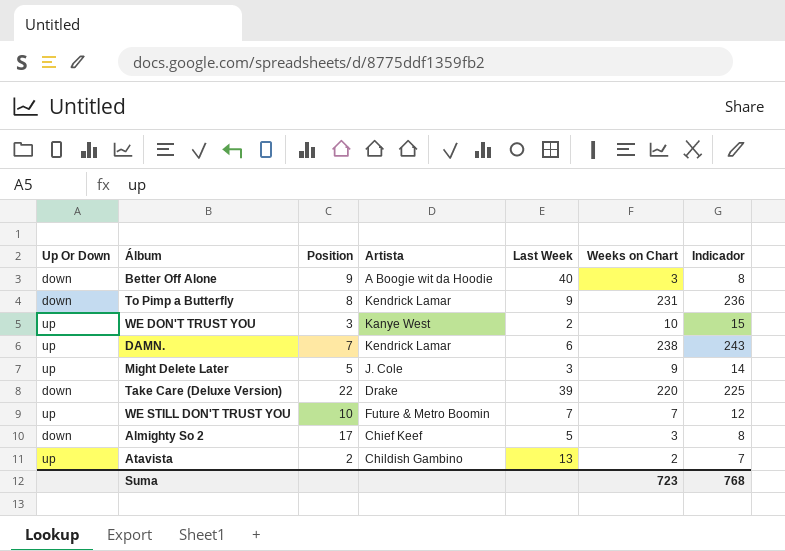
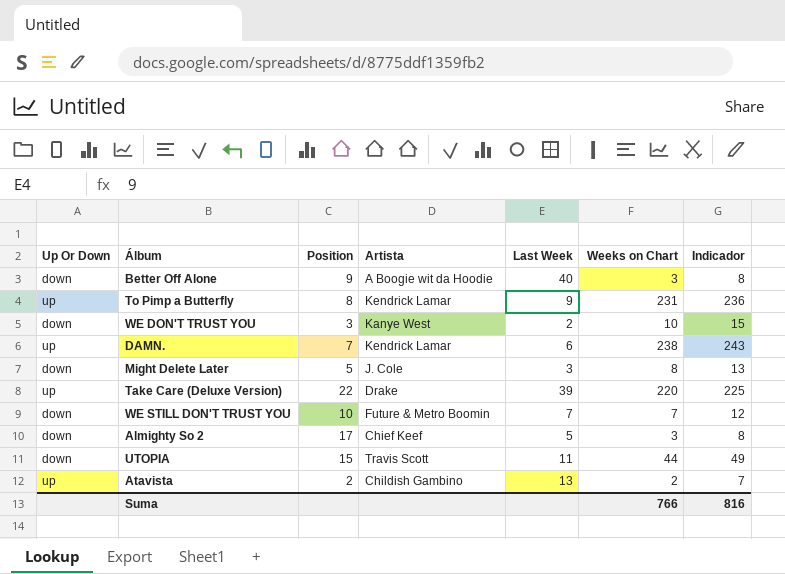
To Pimp a Butterfly | Up Or Down: down -> up
WE DON'T TRUST YOU | Up Or Down: up -> down
Might Delete Later | Up Or Down: up -> down
Might Delete Later | Weeks on Chart: 9 -> 8
Might Delete Later | Indicador: 14 -> 13
Take Care (Deluxe Version) | Up Or Down: down -> up
WE STILL DON'T TRUST YOU | Up Or Down: up -> down
row UTOPIA: none -> down | 15 | Travis Scott | 11 | 44 | 49
Suma | Weeks on Chart: 723 -> 766
Suma | Indicador: 768 -> 816

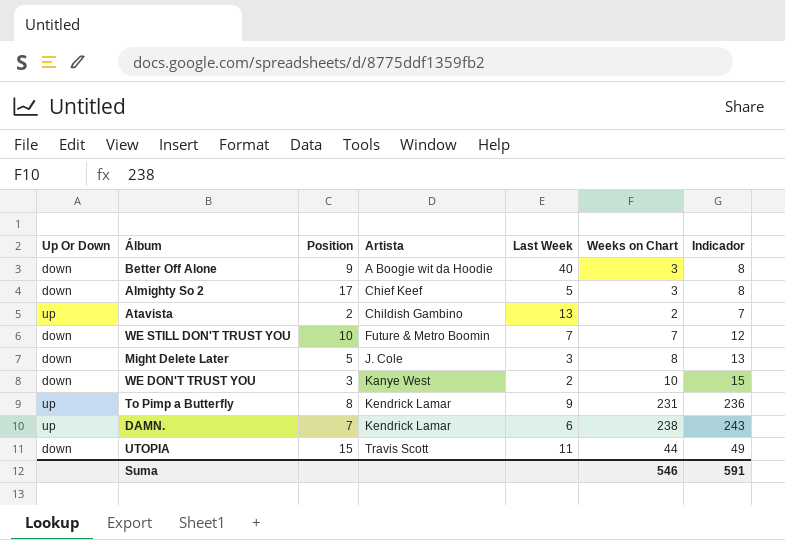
row order: none -> Artista ascending
row Take Care (Deluxe Version): up | 22 | Drake | 39 | 220 | 225 -> none
Suma | Weeks on Chart: 766 -> 546
Suma | Indicador: 816 -> 591

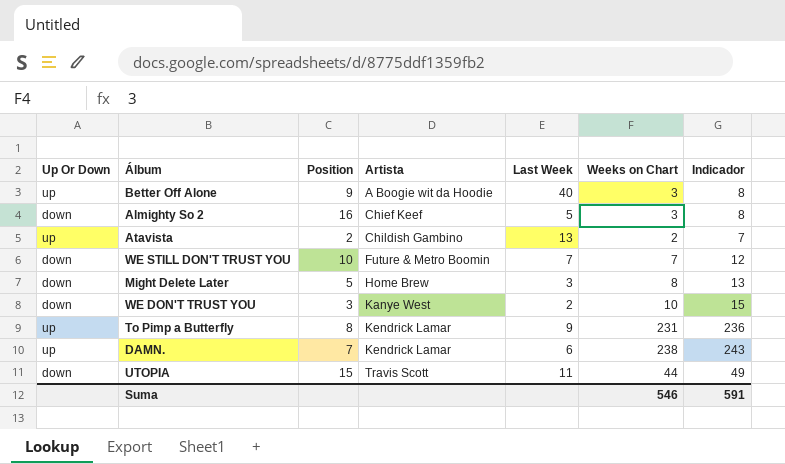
Better Off Alone | Up Or Down: down -> up
Almighty So 2 | Position: 17 -> 16
Might Delete Later | Artista: J. Cole -> Home Brew

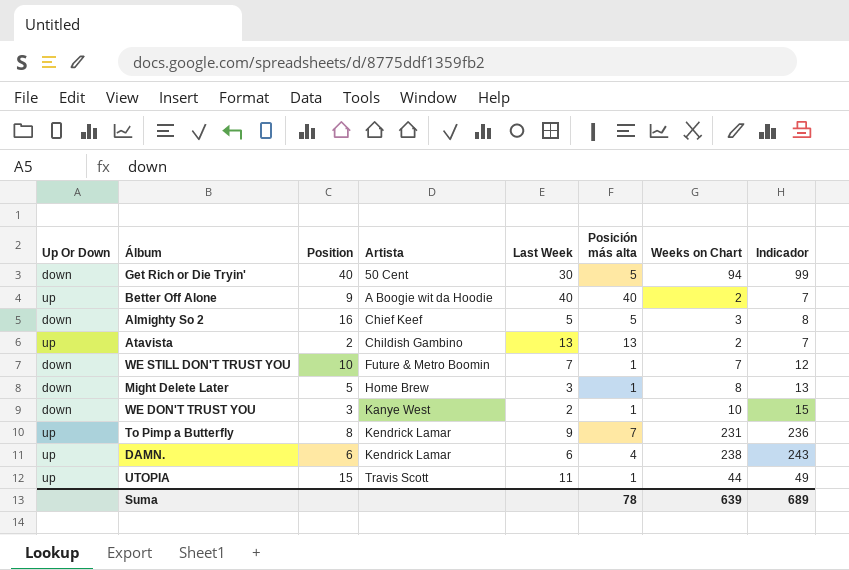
column Posición más alta | position: none -> 6
row Get Rich or Die Tryin': none -> down | 40 | 50 Cent | 30 | 5 | 94 | 99
Better Off Alone | Weeks on Chart: 3 -> 2
Better Off Alone | Indicador: 8 -> 7
DAMN. | Position: 7 -> 6
UTOPIA | Up Or Down: down -> up
Suma | Weeks on Chart: 546 -> 639
Suma | Indicador: 591 -> 689

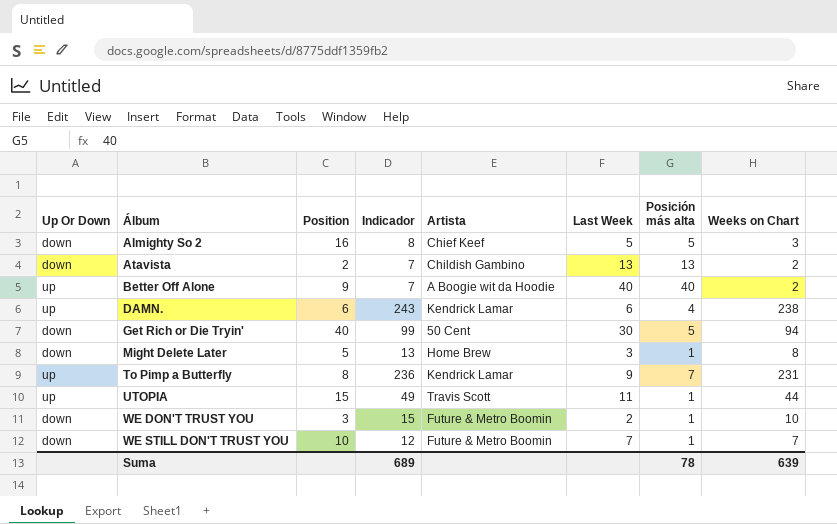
row order: Artista ascending -> Álbum ascending
column Indicador | position: 8 -> 4
Atavista | Up Or Down: up -> down
WE DON'T TRUST YOU | Artista: Kanye West -> Future & Metro Boomin

